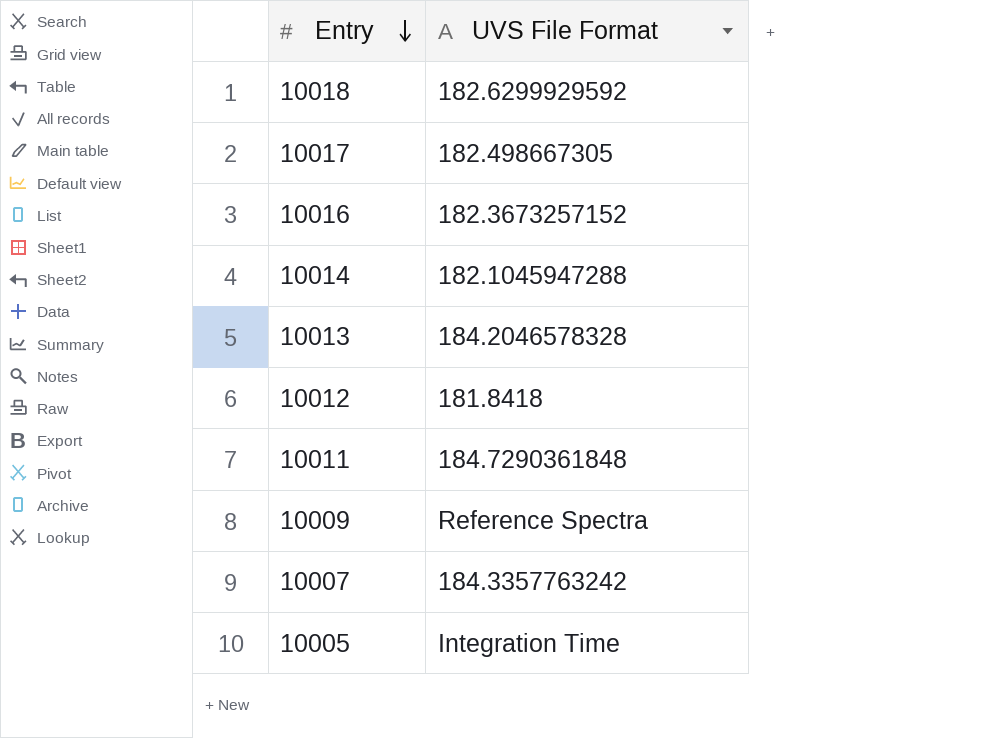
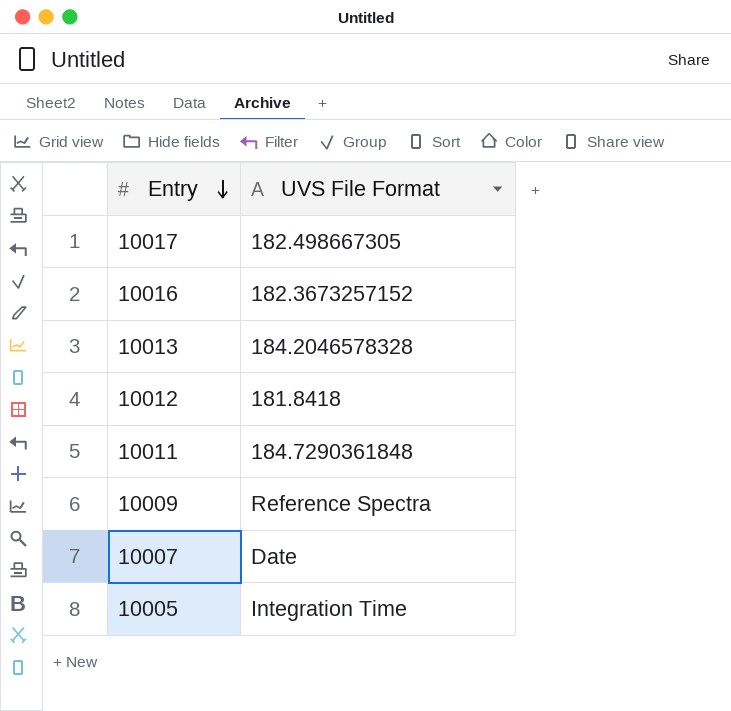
row 10018: 182.6299929592 -> none
row 10014: 182.1045947288 -> none
10007 | UVS File Format: 184.3357763242 -> Date

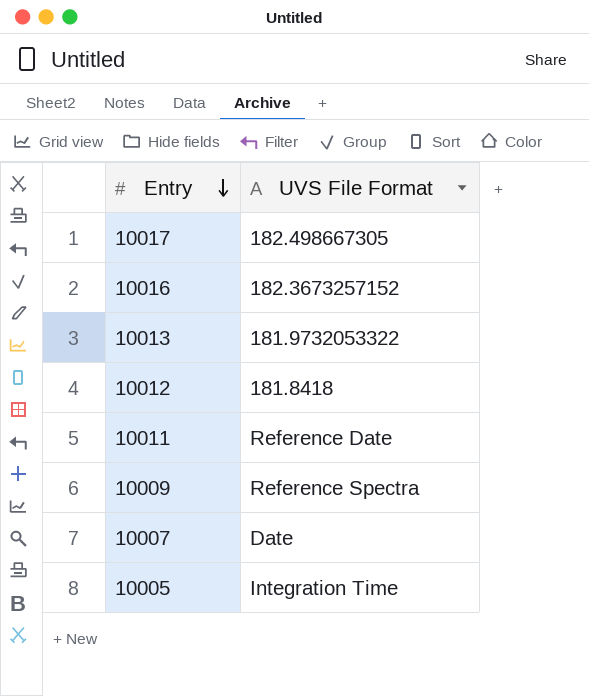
10013 | UVS File Format: 184.2046578328 -> 181.9732053322
10011 | UVS File Format: 184.7290361848 -> Reference Date

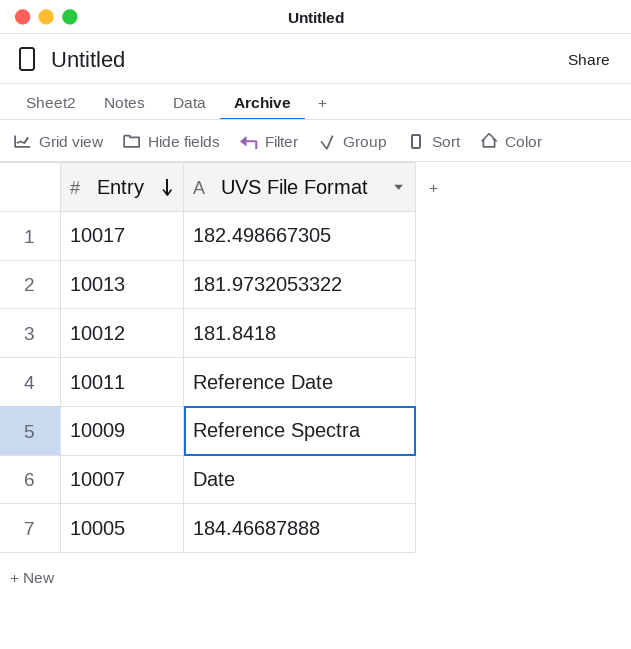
row 10016: 182.3673257152 -> none
10005 | UVS File Format: Integration Time -> 184.46687888

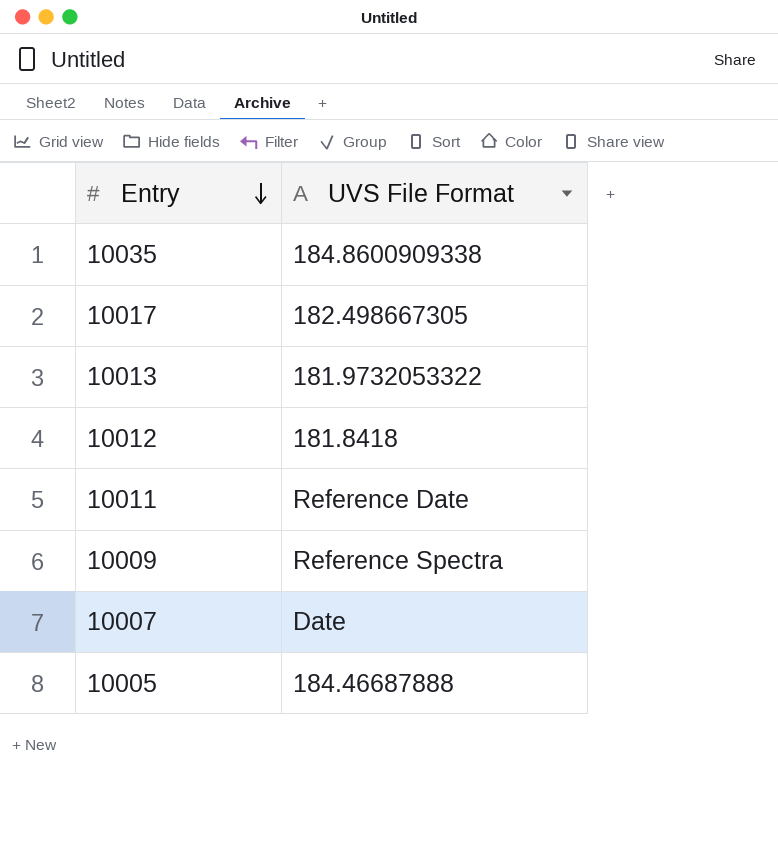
row 10035: none -> 184.8600909338

